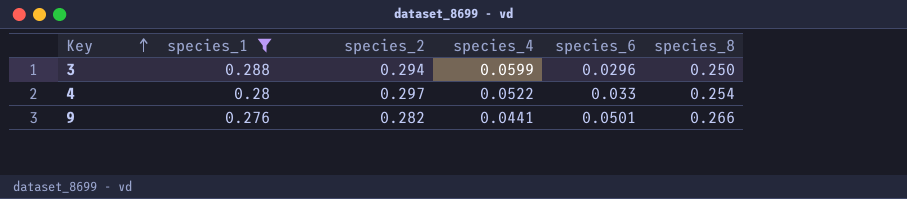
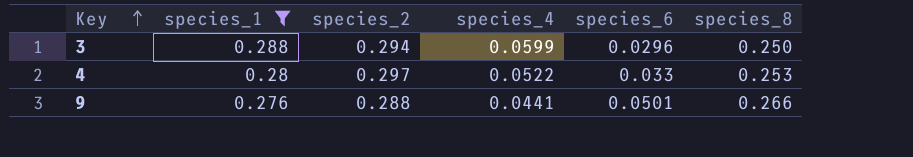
4 | species_8: 0.254 -> 0.253
9 | species_2: 0.282 -> 0.288

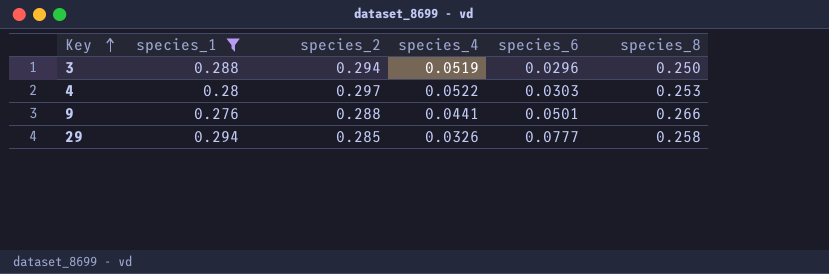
3 | species_4: 0.0599 -> 0.0519
4 | species_6: 0.033 -> 0.0303
row 29: none -> 0.294 | 0.285 | 0.0326 | 0.0777 | 0.258

